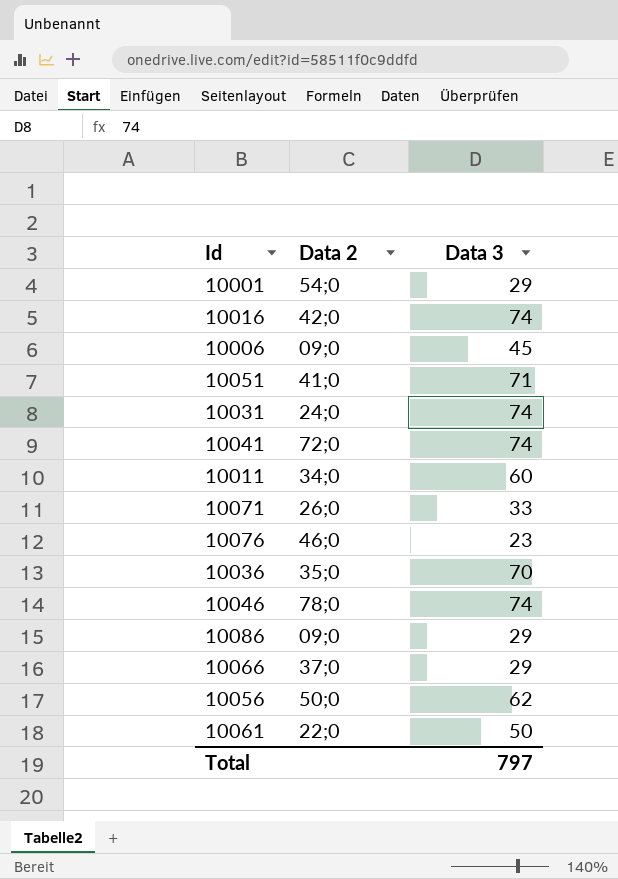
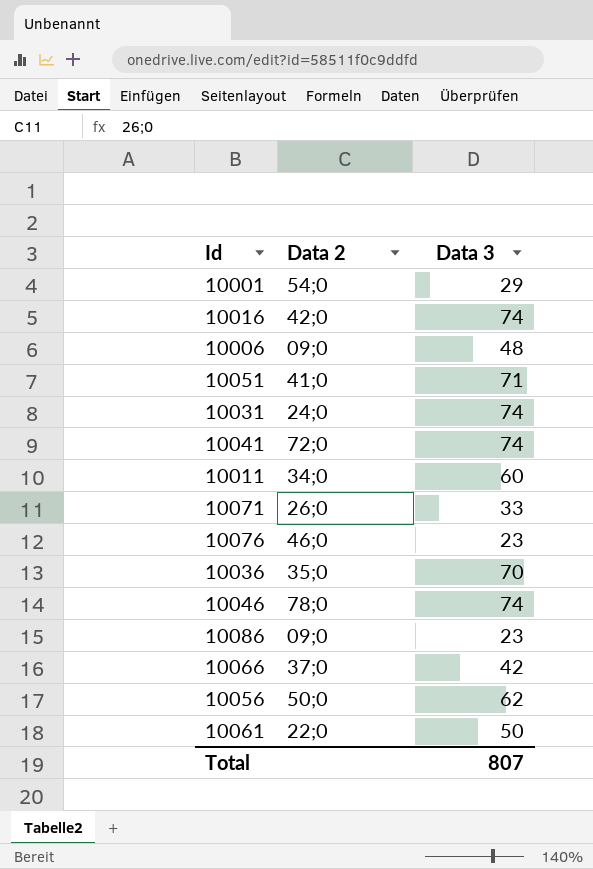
10006 | Data 3: 45 -> 48
10086 | Data 3: 29 -> 23
10066 | Data 3: 29 -> 42
Total | Data 3: 797 -> 807

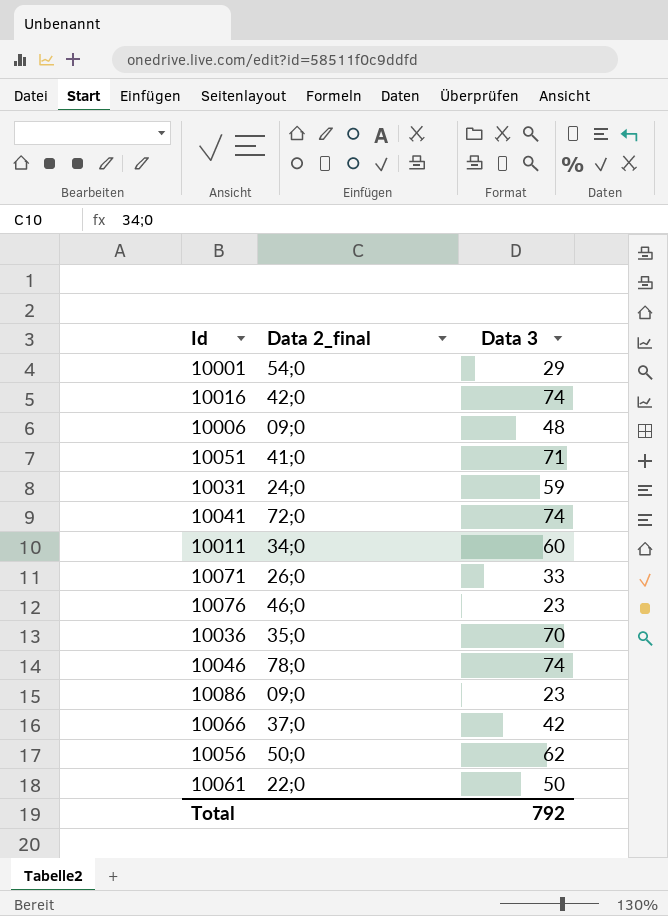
column name: Data 2 -> Data 2_final
10031 | Data 3: 74 -> 59
Total | Data 3: 807 -> 792

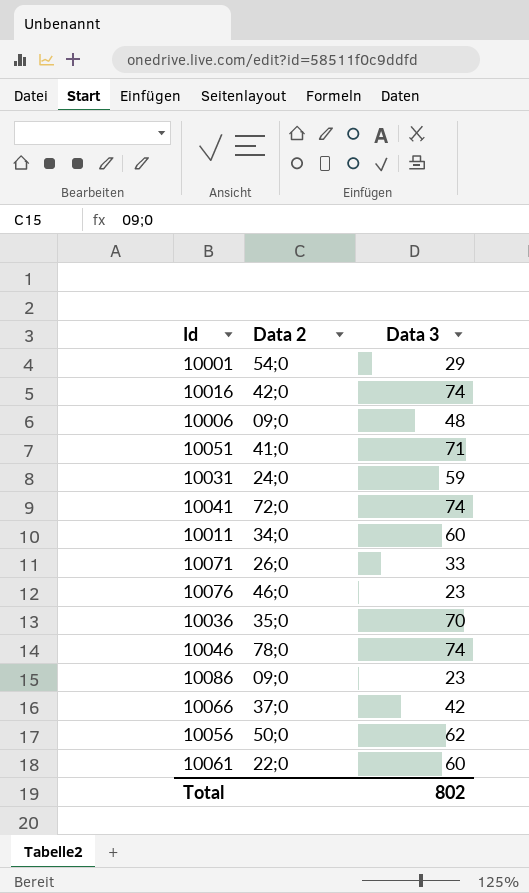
column name: Data 2_final -> Data 2
10061 | Data 3: 50 -> 60
Total | Data 3: 792 -> 802

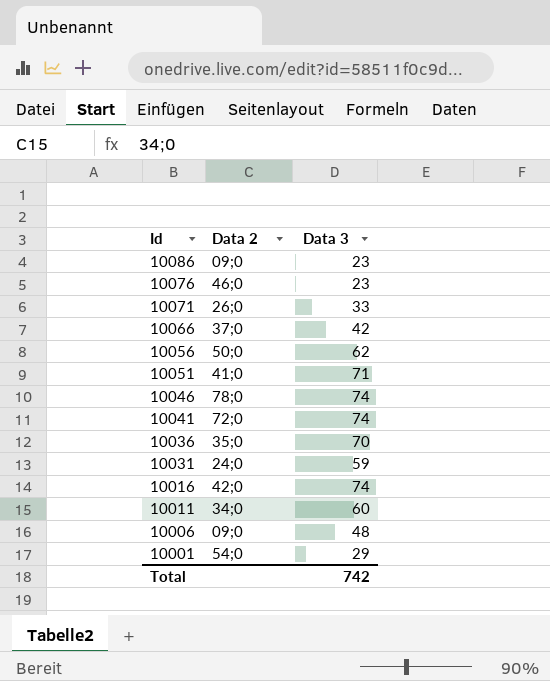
row order: none -> Id descending
row 10061: 22;0 | 60 -> none
Total | Data 3: 802 -> 742

